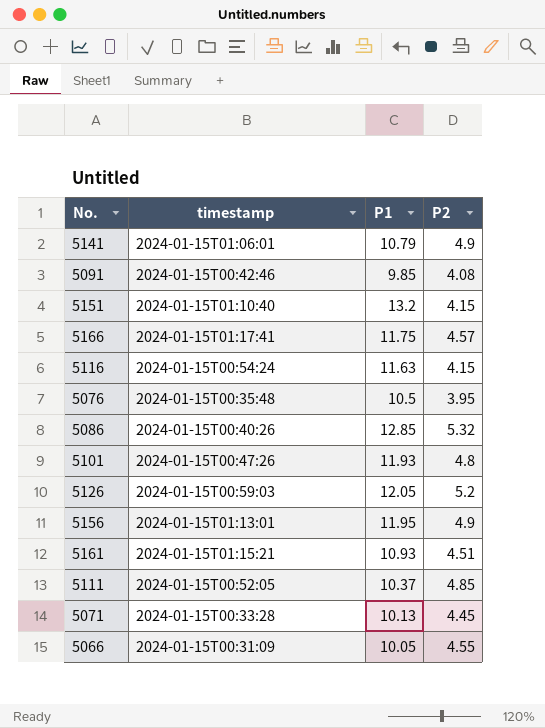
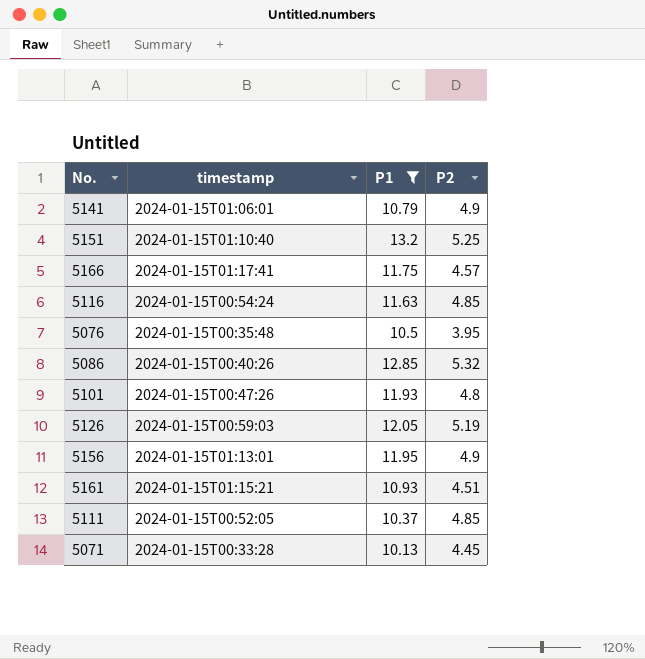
filter: none -> P1 >= 10.13
5151 | P2: 4.15 -> 5.25
5116 | P2: 4.15 -> 4.85
5126 | P2: 5.2 -> 5.19

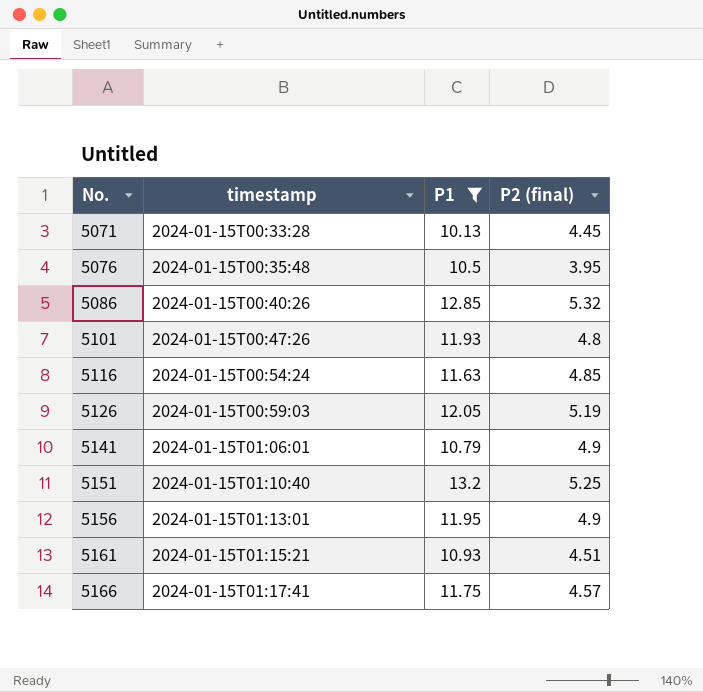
row order: none -> No. ascending
column name: P2 -> P2 (final)
row 5111: 2024-01-15T00:52:05 | 10.37 | 4.85 -> none

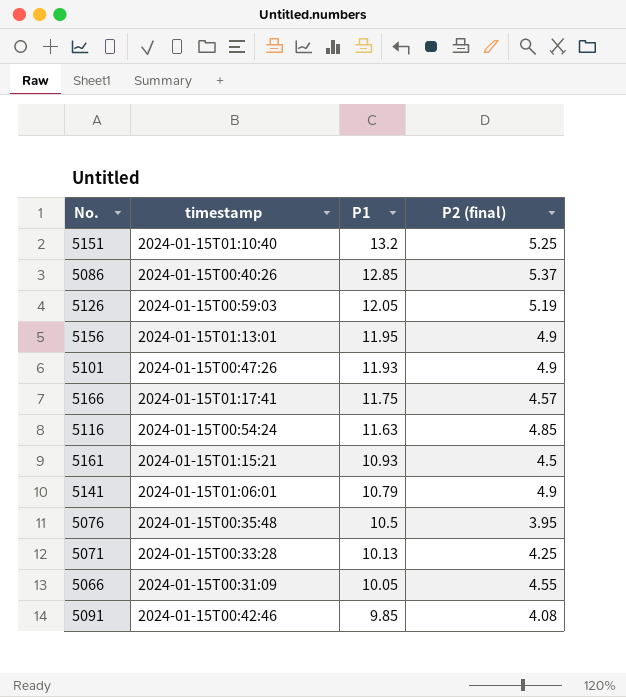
filter: P1 >= 10.13 -> none
row order: No. ascending -> P1 descending
5086 | P2 (final): 5.32 -> 5.37
5101 | P2 (final): 4.8 -> 4.9
5161 | P2 (final): 4.51 -> 4.5
5071 | P2 (final): 4.45 -> 4.25

